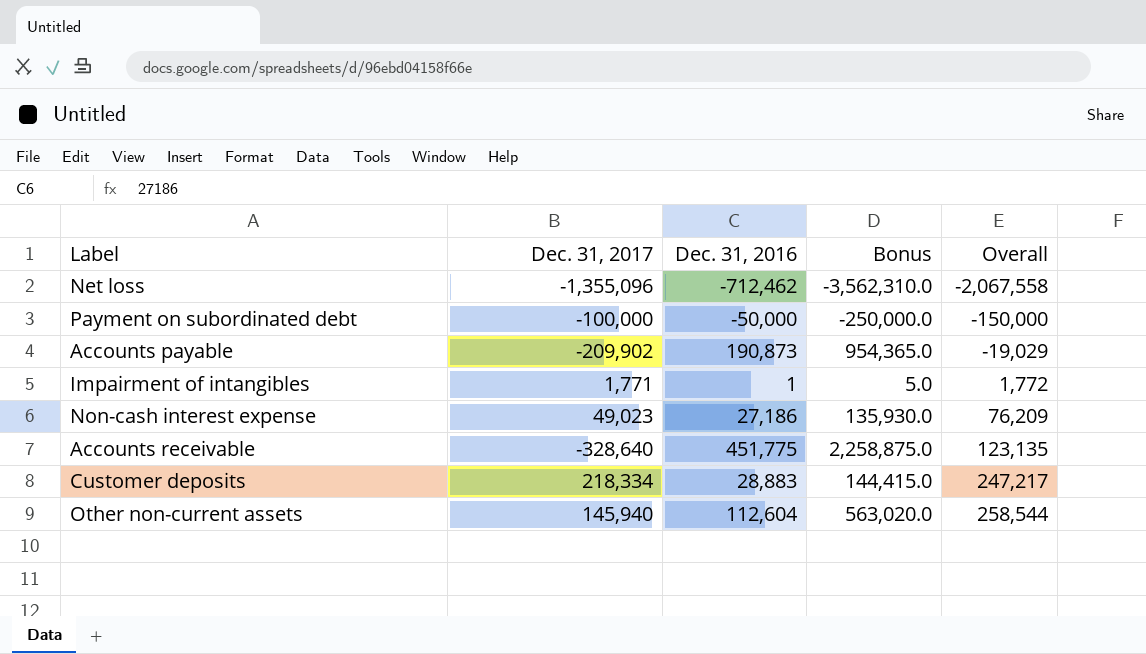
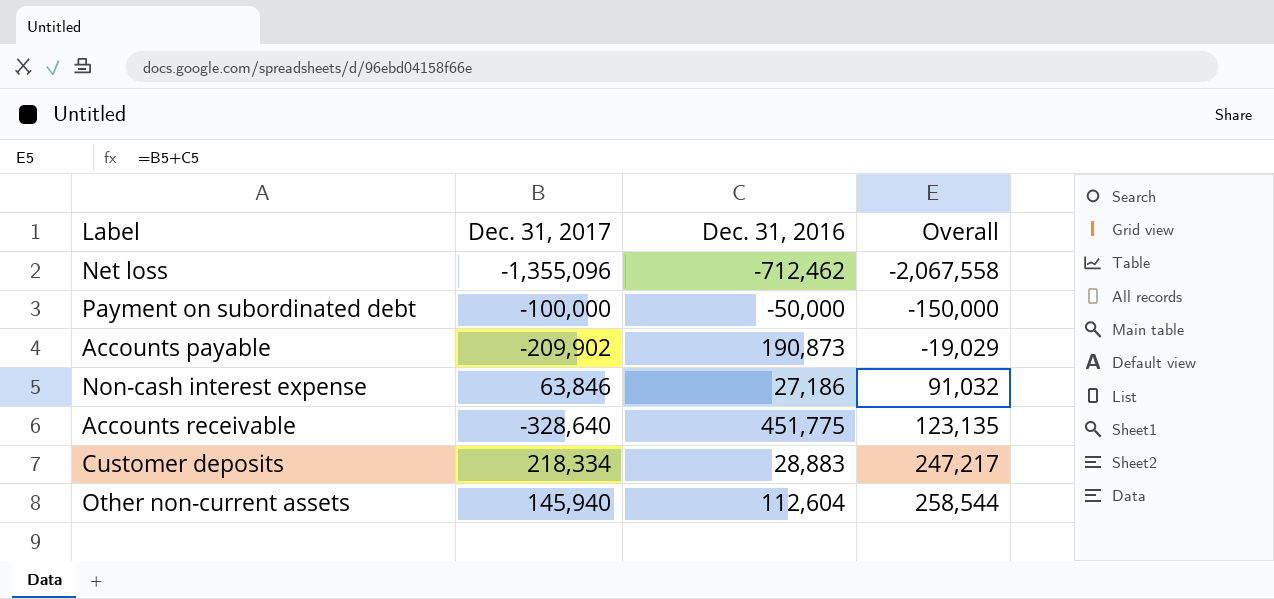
column Bonus | formula: [Dec. 31, 2016] * 5 -> none
row Impairment of intangibles: 1,771 | 1 | 5.0 | 1,772 -> none
Non-cash interest expense | Dec. 31, 2017: 49,023 -> 63,846
Non-cash interest expense | Overall: 76,209 -> 91,032

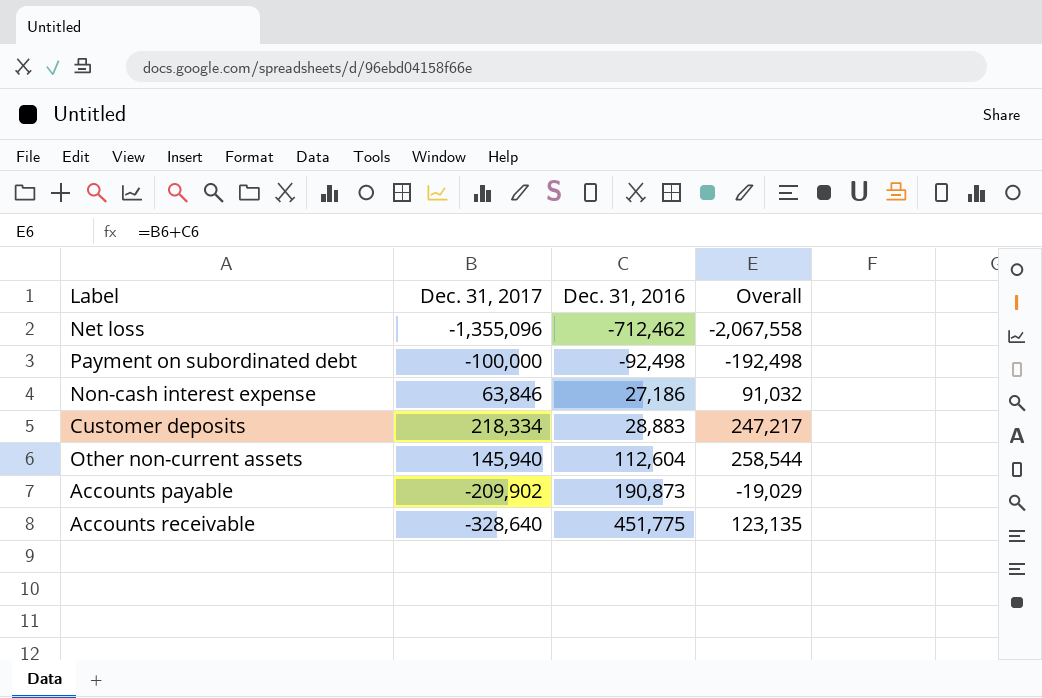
row order: Overall ascending -> Dec. 31, 2016 ascending
Payment on subordinated debt | Dec. 31, 2016: -50,000 -> -92,498
Payment on subordinated debt | Overall: -150,000 -> -192,498

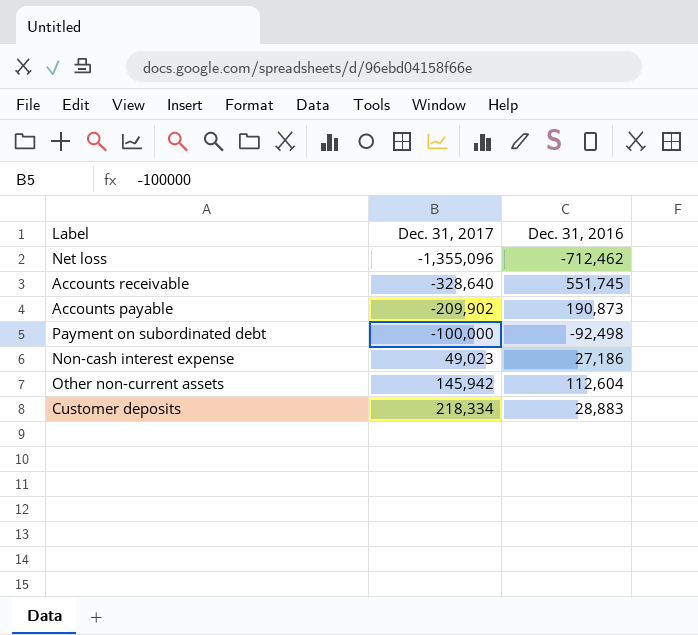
row order: Dec. 31, 2016 ascending -> Dec. 31, 2017 ascending
column Overall | formula: [Dec. 31, 2017] + [Dec. 31, 2016] -> none
Accounts receivable | Dec. 31, 2016: 451,775 -> 551,745
Non-cash interest expense | Dec. 31, 2017: 63,846 -> 49,023
Other non-current assets | Dec. 31, 2017: 145,940 -> 145,942

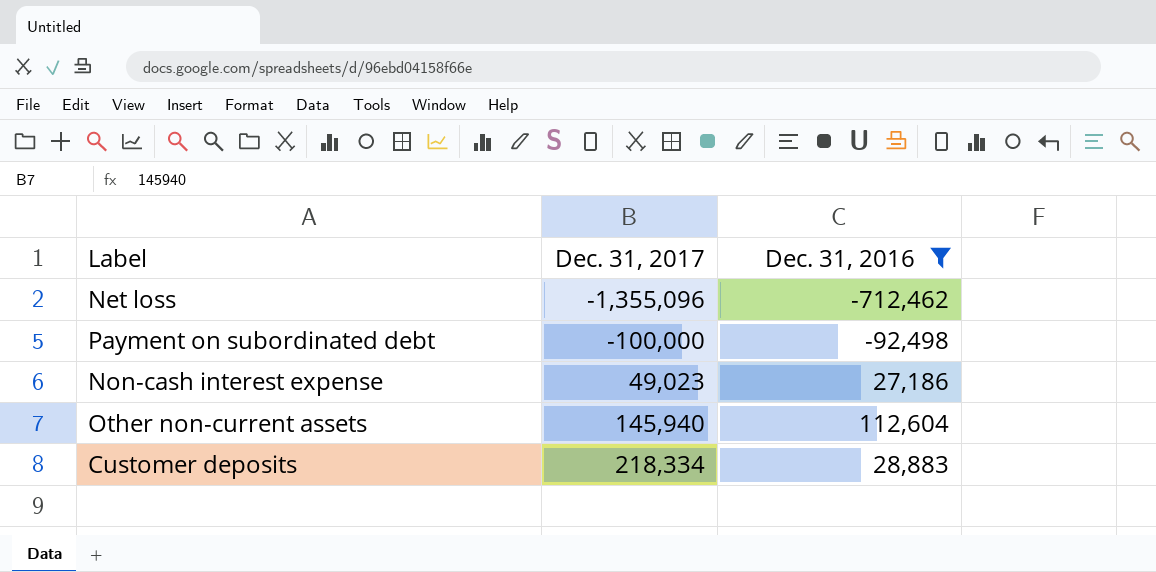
filter: none -> Dec. 31, 2016 <= 112,604
Other non-current assets | Dec. 31, 2017: 145,942 -> 145,940

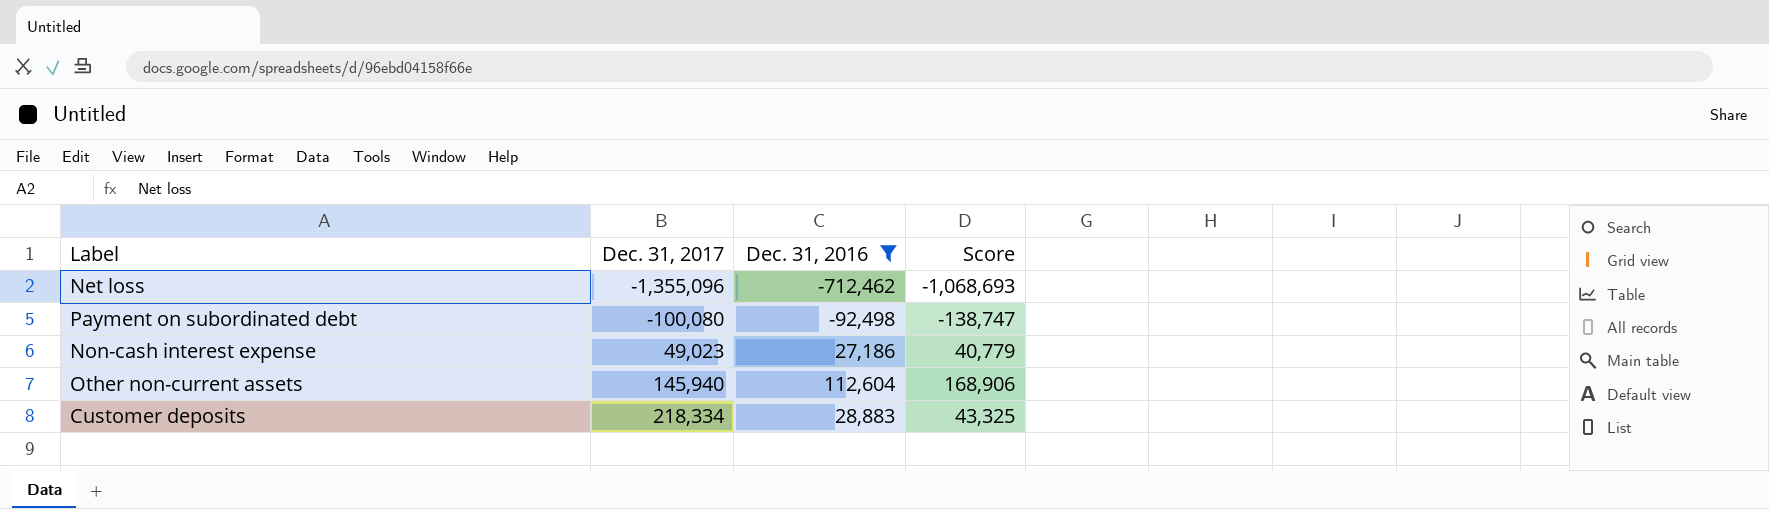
column Score | formula: none -> [Dec. 31, 2016] * 1.5
Payment on subordinated debt | Dec. 31, 2017: -100,000 -> -100,080

